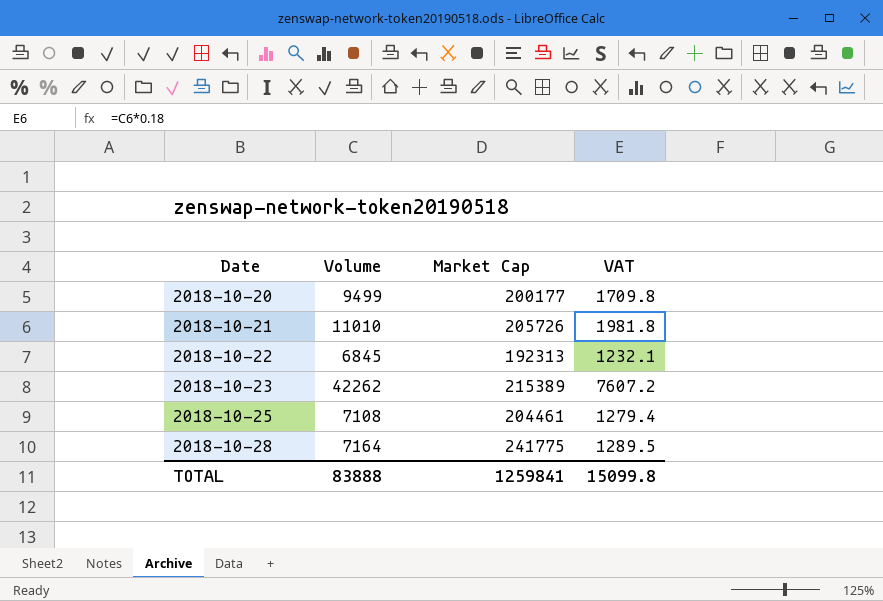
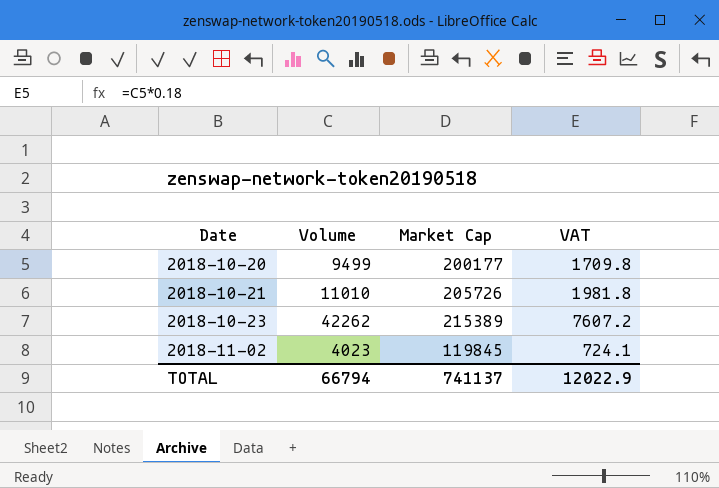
row 2018-10-22: 6845 | 192313 | 1232.1 -> none
row 2018-10-25: 7108 | 204461 | 1279.4 -> none
row 2018-10-28: 7164 | 241775 | 1289.5 -> none
row 2018-11-02: none -> 4023 | 119845 | 724.1
TOTAL | Volume: 83888 -> 66794
TOTAL | Market Cap: 1259841 -> 741137
TOTAL | VAT: 15099.8 -> 12022.9

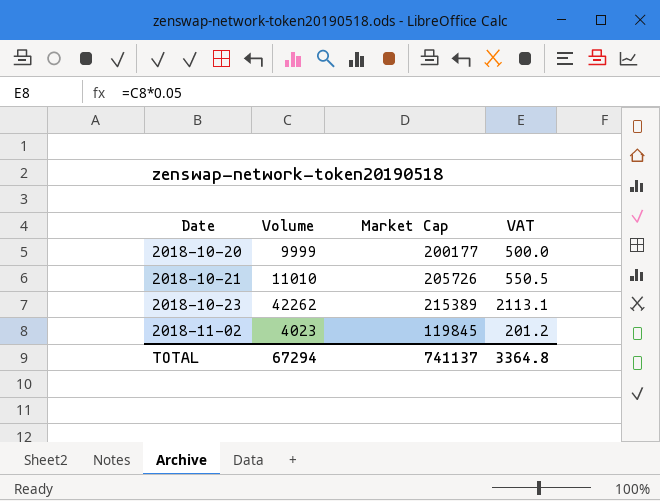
column VAT | formula: [Volume] * 0.18 -> [Volume] * 0.05
2018-10-20 | Volume: 9499 -> 9999
TOTAL | Volume: 66794 -> 67294
TOTAL | VAT: 12022.9 -> 3364.8

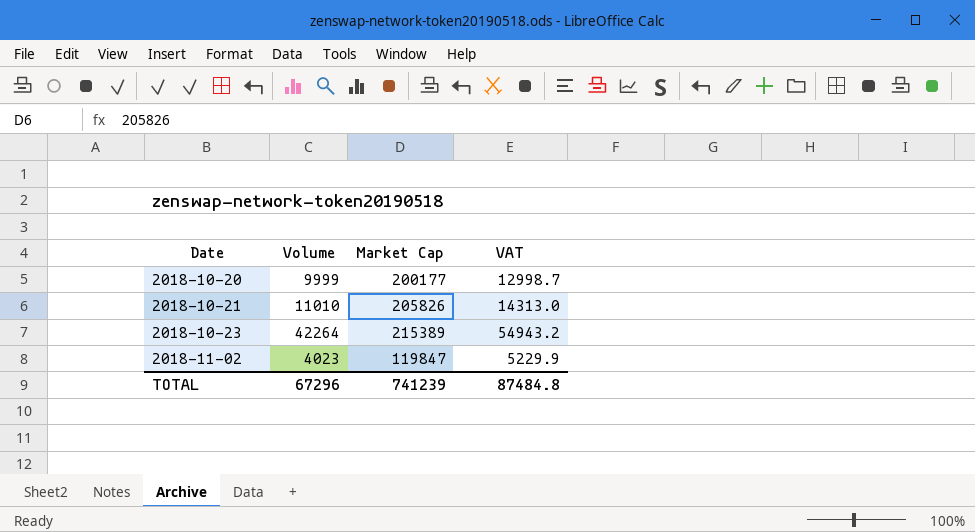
column VAT | formula: [Volume] * 0.05 -> [Volume] * 1.3
2018-10-21 | Market Cap: 205726 -> 205826
2018-10-23 | Volume: 42262 -> 42264
2018-11-02 | Market Cap: 119845 -> 119847
TOTAL | Volume: 67294 -> 67296
TOTAL | Market Cap: 741137 -> 741239
TOTAL | VAT: 3364.8 -> 87484.8

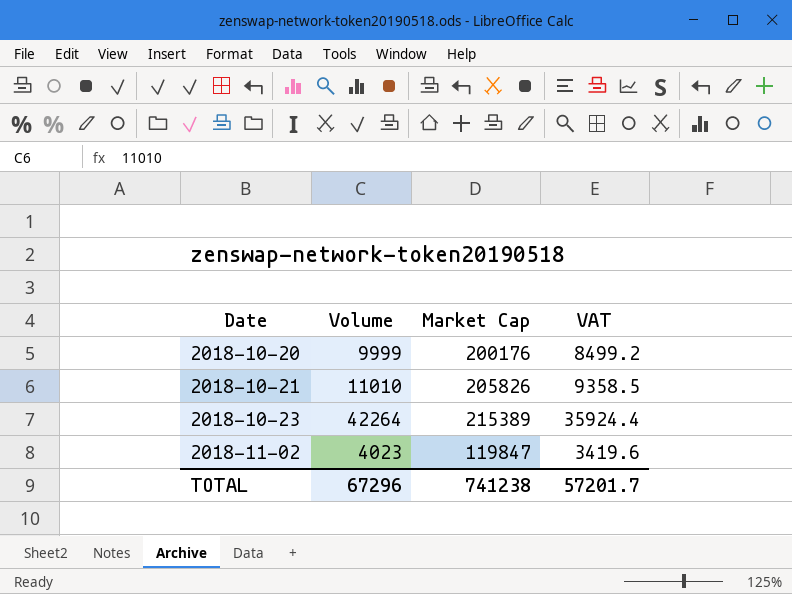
column VAT | formula: [Volume] * 1.3 -> [Volume] * 0.85
2018-10-20 | Market Cap: 200177 -> 200176
TOTAL | Market Cap: 741239 -> 741238
TOTAL | VAT: 87484.8 -> 57201.7

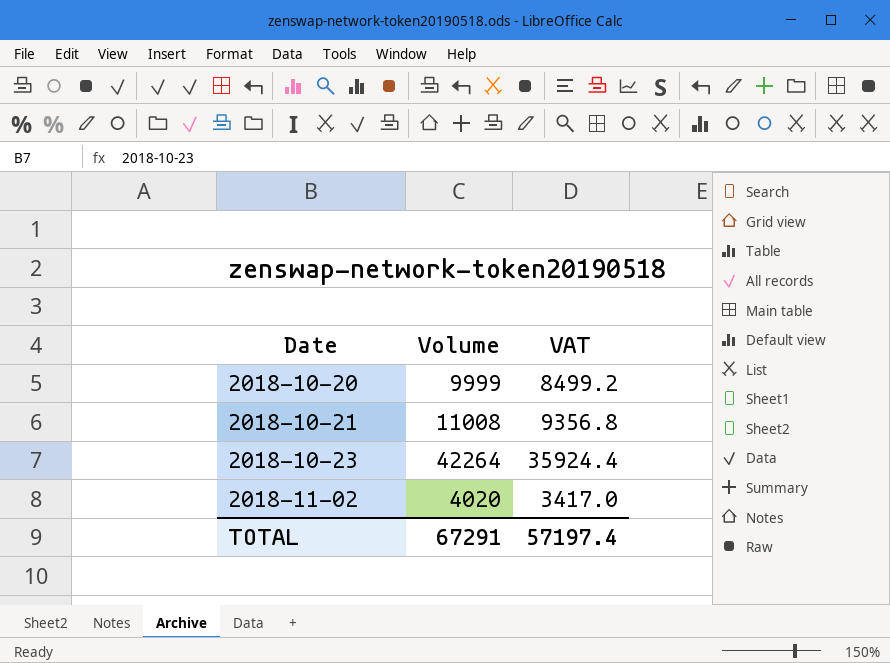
column Market Cap | position: 3 -> none
2018-10-21 | Volume: 11010 -> 11008
2018-10-21 | VAT: 9358.5 -> 9356.8
2018-11-02 | Volume: 4023 -> 4020
2018-11-02 | VAT: 3419.6 -> 3417.0
TOTAL | Volume: 67296 -> 67291
TOTAL | VAT: 57201.7 -> 57197.4

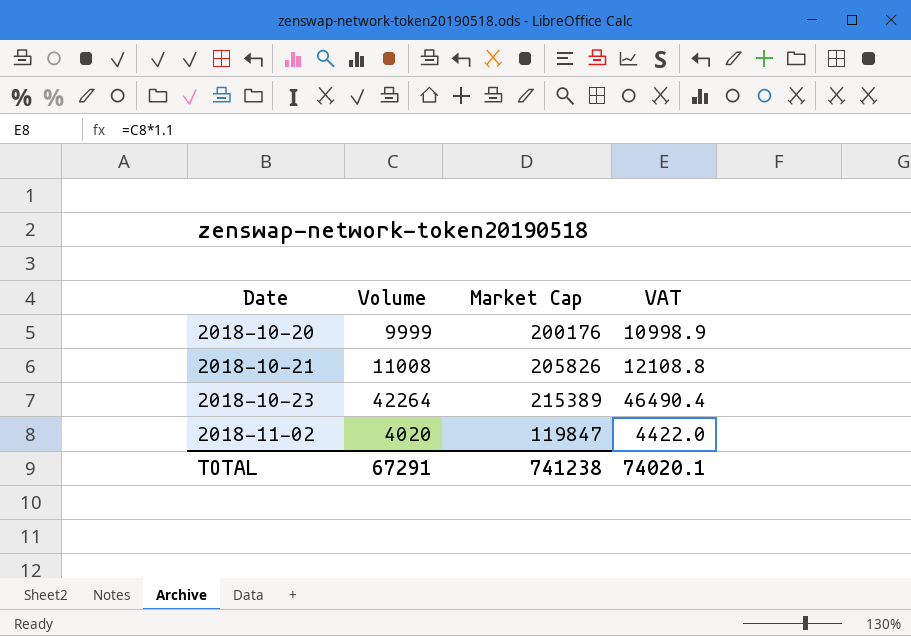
column Market Cap | position: none -> 3
column VAT | formula: [Volume] * 0.85 -> [Volume] * 1.1
TOTAL | VAT: 57197.4 -> 74020.1

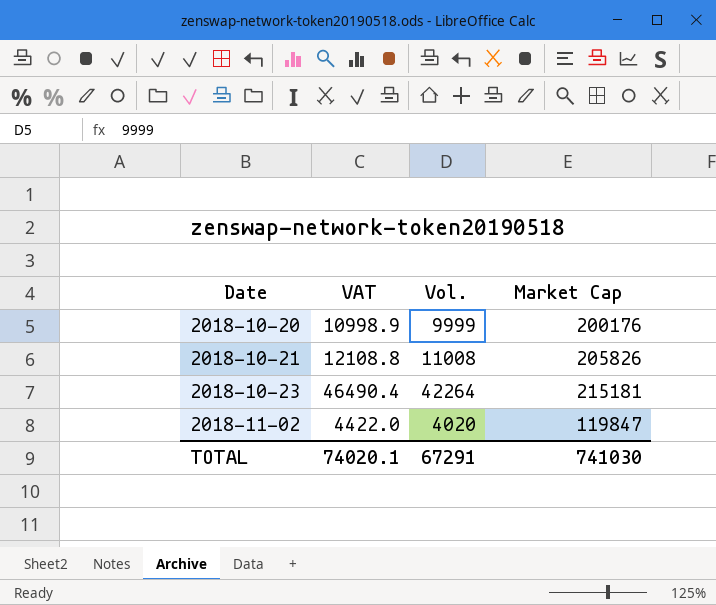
column VAT | position: 4 -> 2
column name: Volume -> Vol.
2018-10-23 | Market Cap: 215389 -> 215181
TOTAL | Market Cap: 741238 -> 741030

